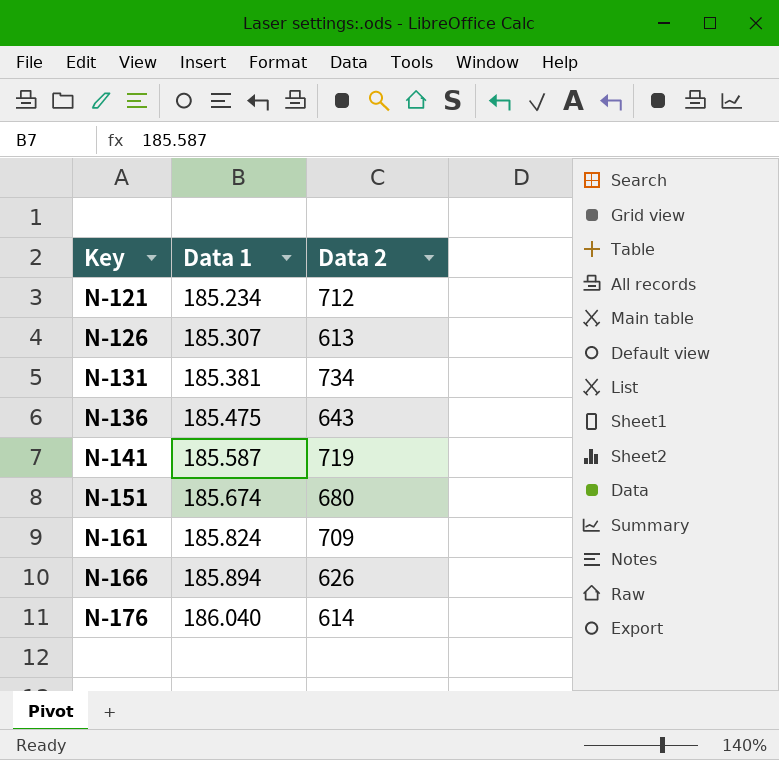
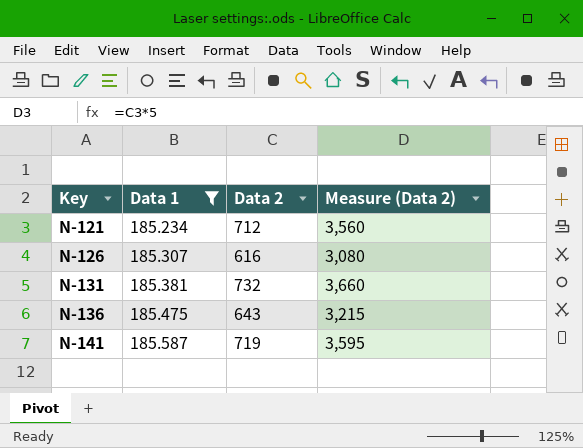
filter: none -> Data 1 <= 185.587
column Measure (Data 2) | formula: none -> [Data 2] * 5
N-126 | Data 2: 613 -> 616
N-131 | Data 2: 734 -> 732

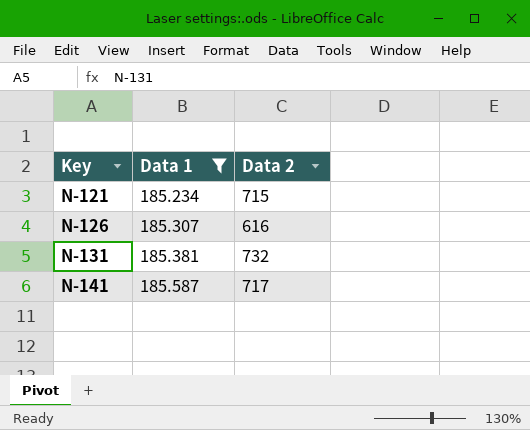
column Measure (Data 2) | formula: [Data 2] * 5 -> none
row N-136: 185.475 | 643 | 3,215 -> none
N-121 | Data 2: 712 -> 715
N-141 | Data 2: 719 -> 717

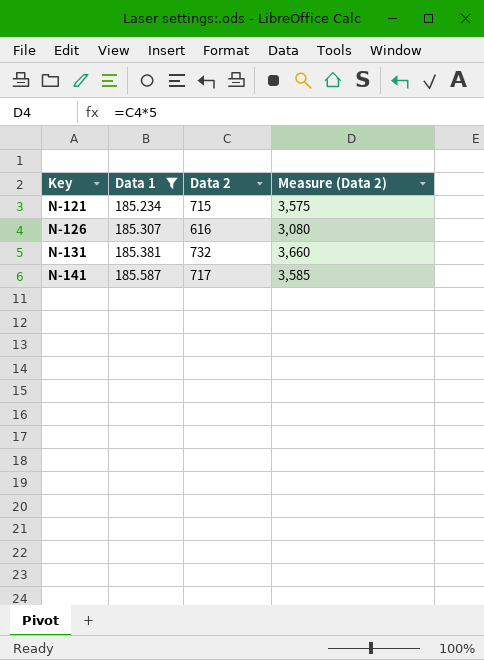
column Measure (Data 2) | formula: none -> [Data 2] * 5

